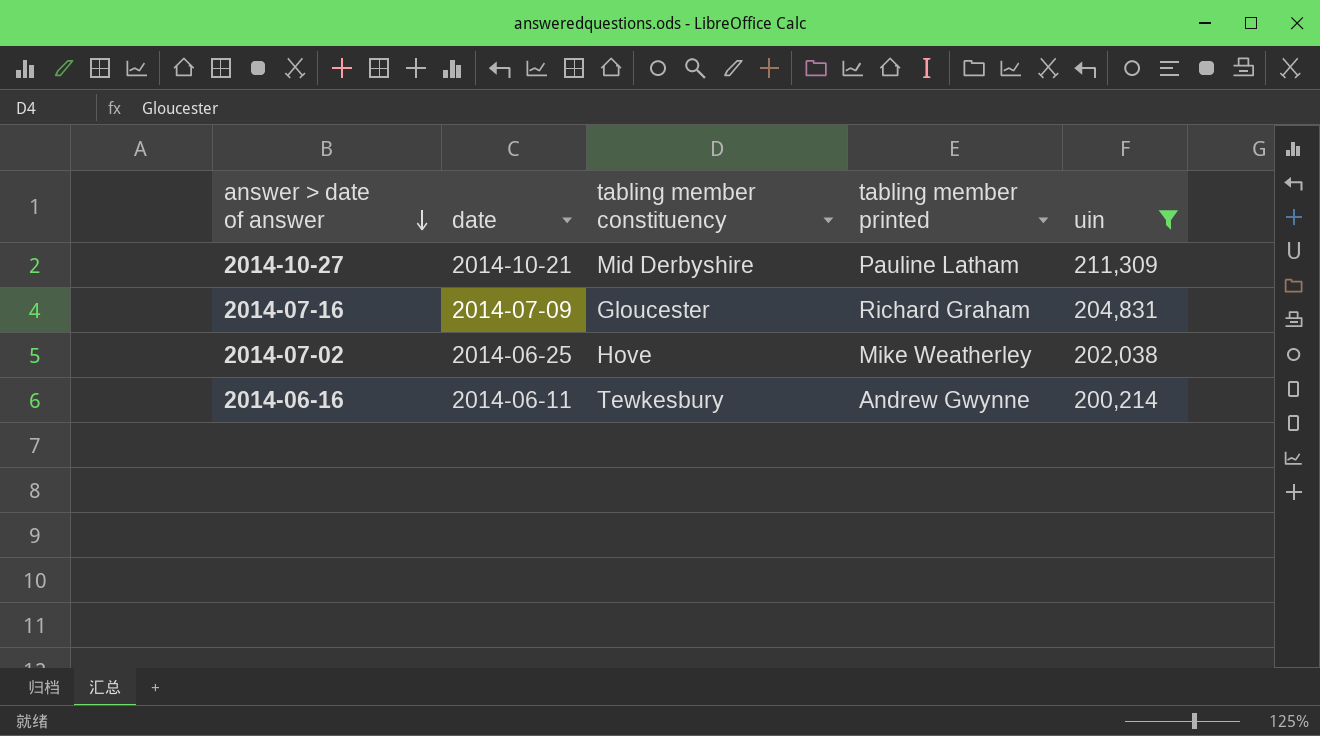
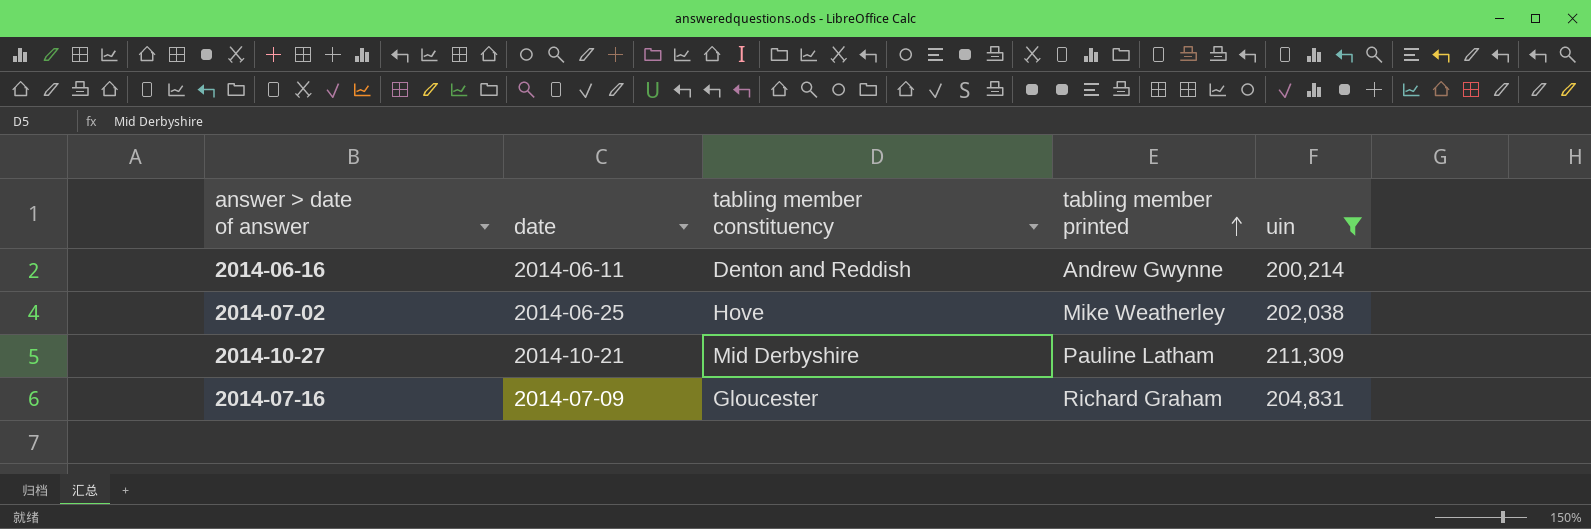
row order: answer > date of answer descending -> tabling member printed ascending
2014-06-16 | tabling member constituency: Tewkesbury -> Denton and Reddish

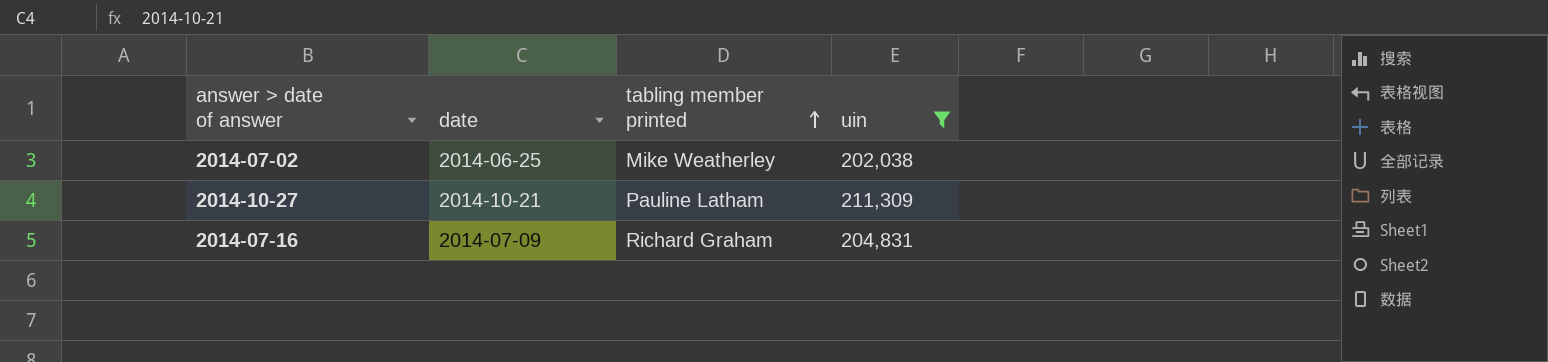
column tabling member constituency | position: 3 -> none
row 2014-06-16: 2014-06-11 | Denton and Reddish | Andrew Gwynne | 200,214 -> none

